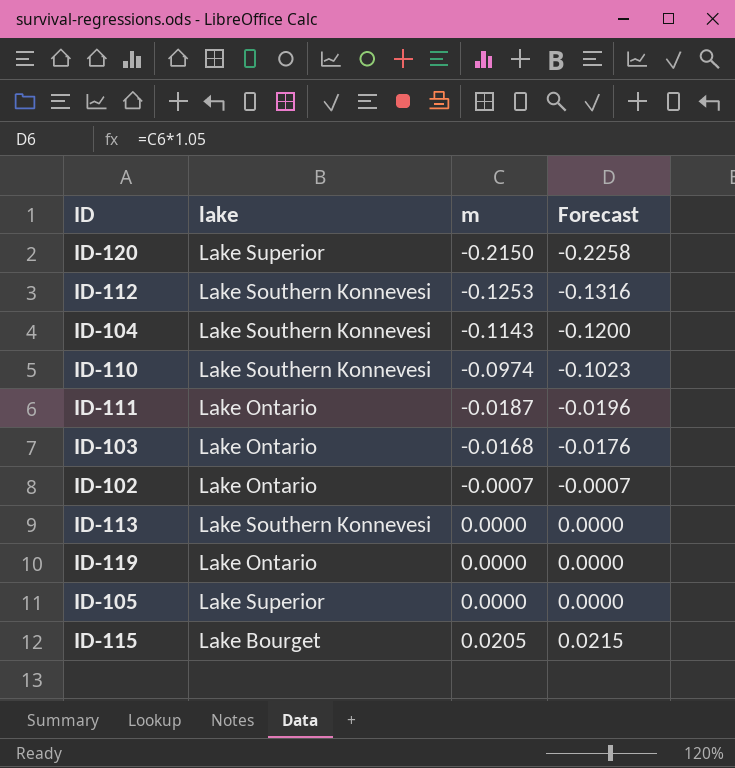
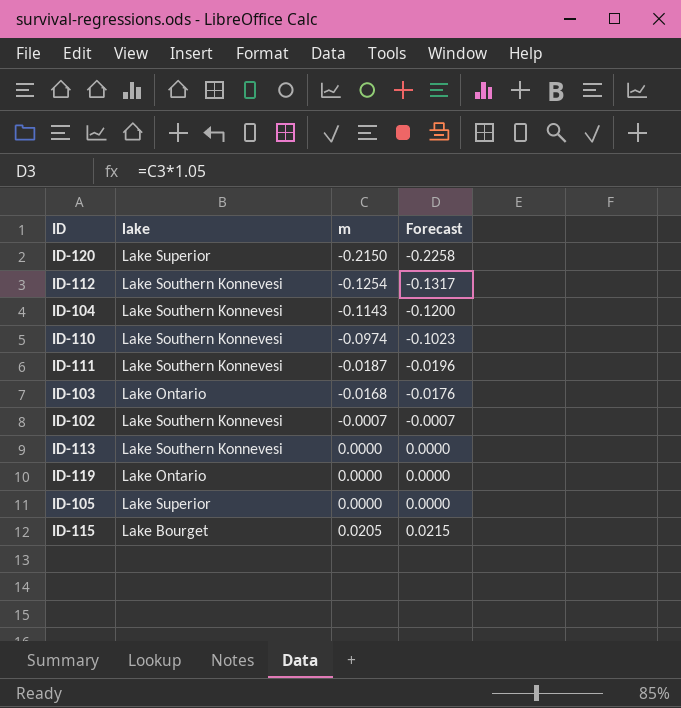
ID-112 | m: -0.1253 -> -0.1254
ID-112 | Forecast: -0.1316 -> -0.1317
ID-111 | lake: Lake Ontario -> Lake Southern Konnevesi
ID-102 | lake: Lake Ontario -> Lake Southern Konnevesi

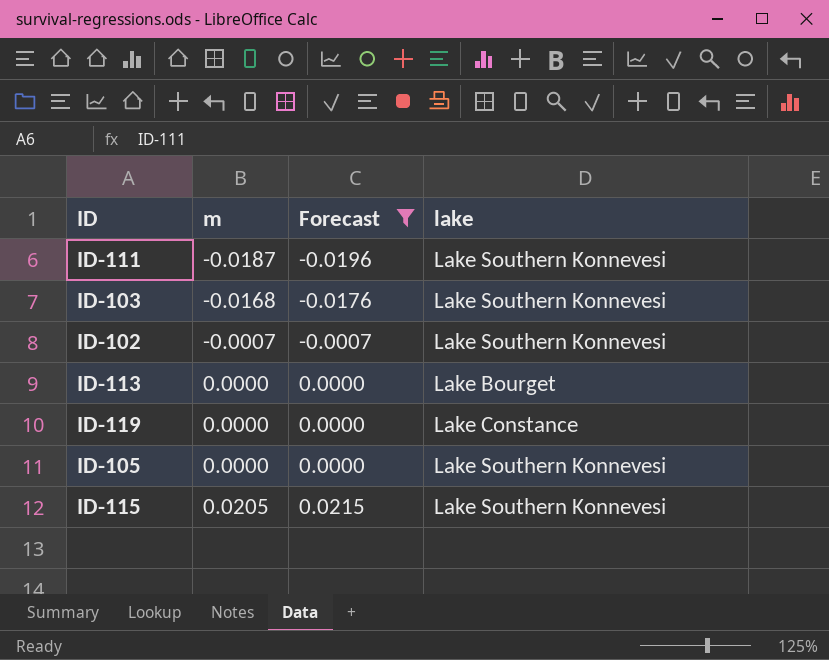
filter: none -> Forecast >= -0.0196
column lake | position: 2 -> 4
ID-103 | lake: Lake Ontario -> Lake Southern Konnevesi
ID-113 | lake: Lake Southern Konnevesi -> Lake Bourget
ID-119 | lake: Lake Ontario -> Lake Constance
ID-105 | lake: Lake Superior -> Lake Southern Konnevesi
ID-115 | lake: Lake Bourget -> Lake Southern Konnevesi

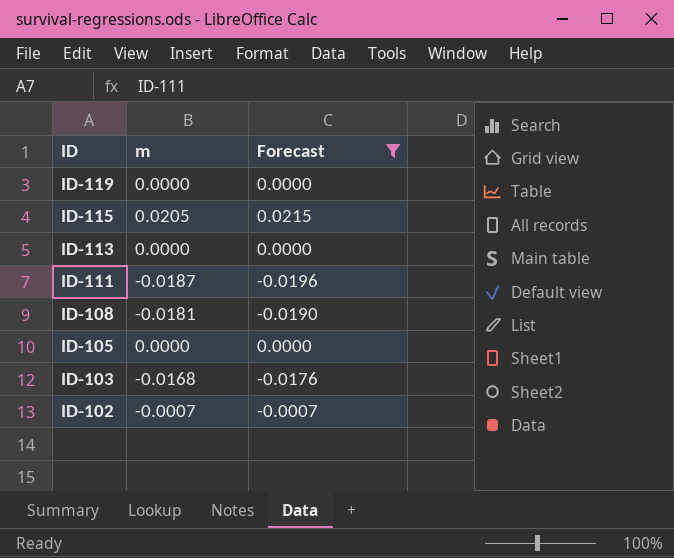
row order: m ascending -> ID descending
column lake | position: 4 -> none
row ID-108: none -> -0.0181 | -0.0190

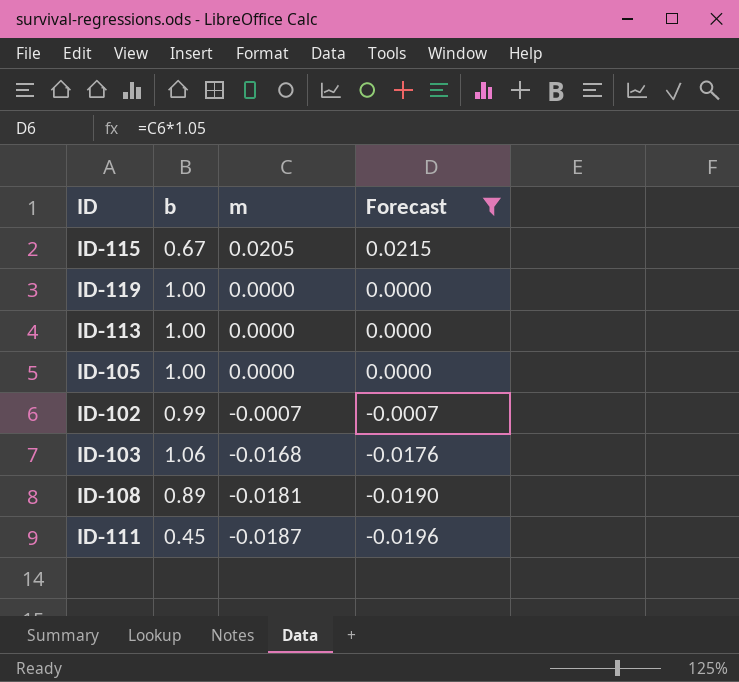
row order: ID descending -> m descending
column b | position: none -> 2

